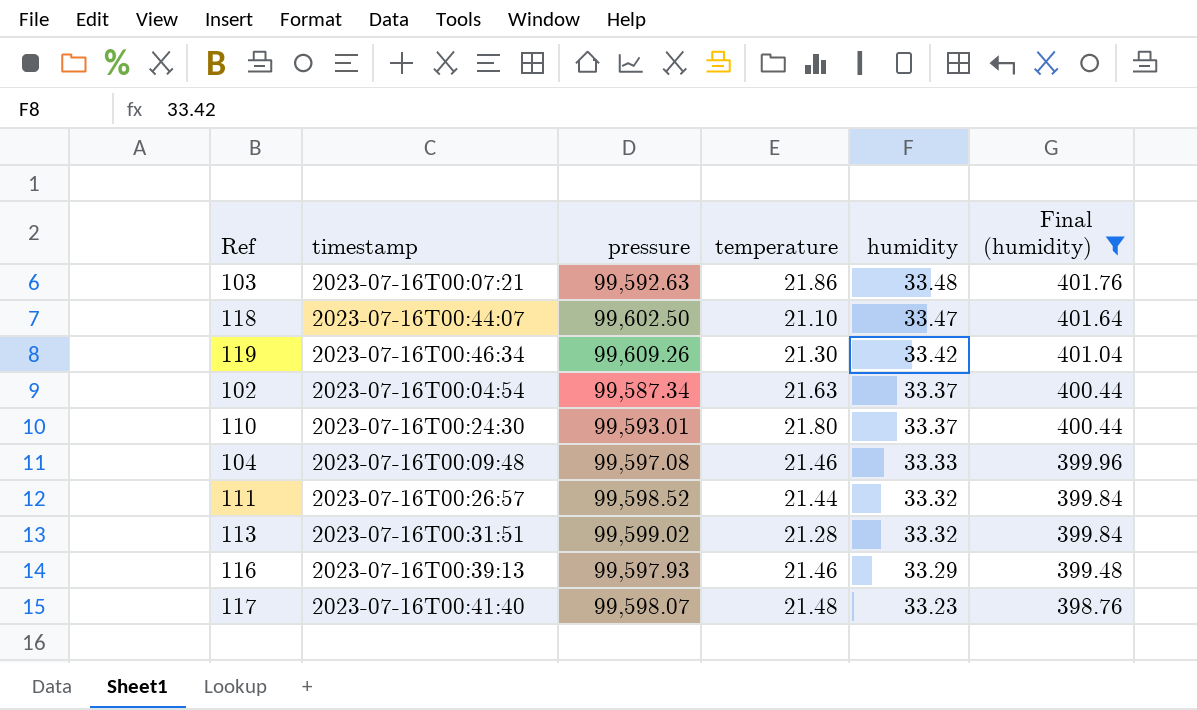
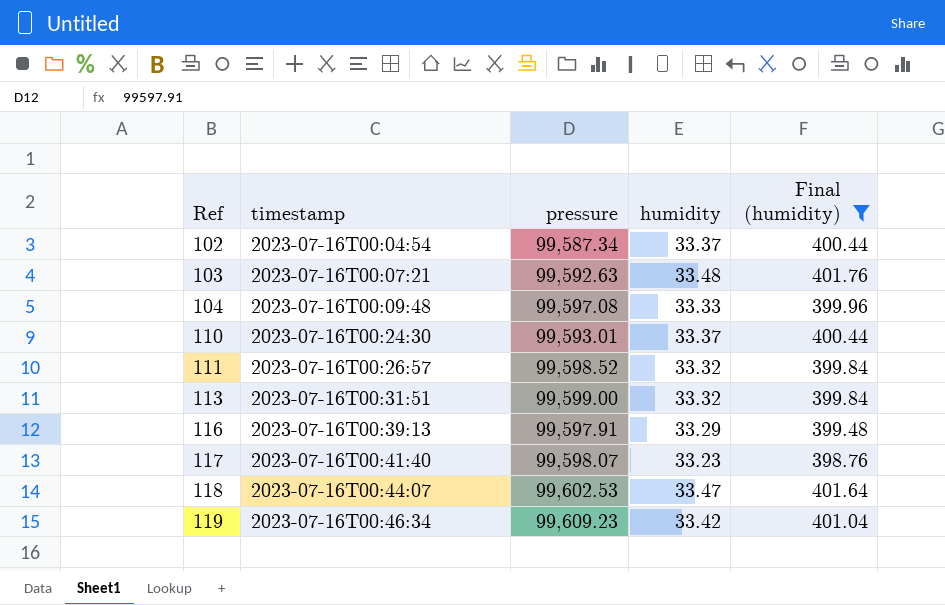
row order: humidity descending -> Ref ascending
column temperature | position: 4 -> none
113 | pressure: 99,599.02 -> 99,599.00
116 | pressure: 99,597.93 -> 99,597.91
118 | pressure: 99,602.50 -> 99,602.53
119 | pressure: 99,609.26 -> 99,609.23

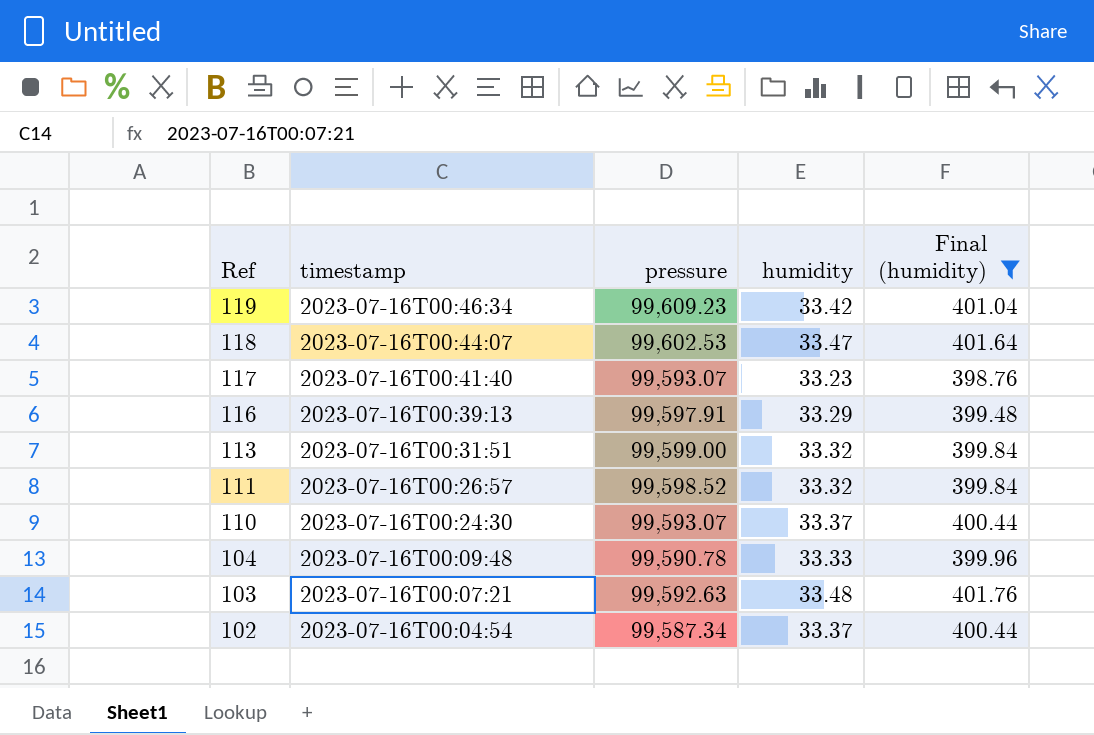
row order: Ref ascending -> Ref descending
117 | pressure: 99,598.07 -> 99,593.07
110 | pressure: 99,593.01 -> 99,593.07
104 | pressure: 99,597.08 -> 99,590.78

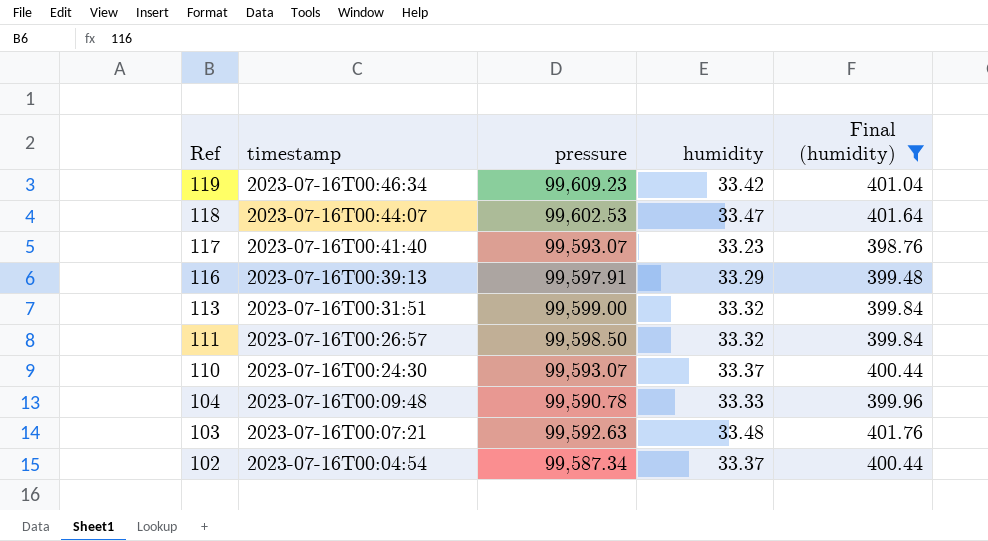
111 | pressure: 99,598.52 -> 99,598.50

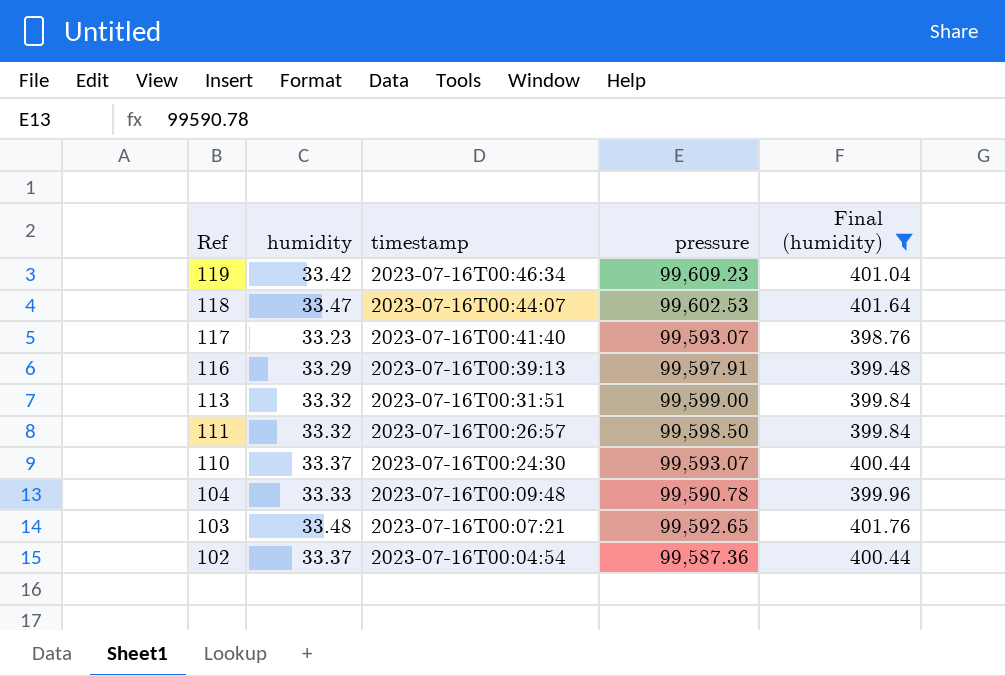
column humidity | position: 4 -> 2
103 | pressure: 99,592.63 -> 99,592.65
102 | pressure: 99,587.34 -> 99,587.36

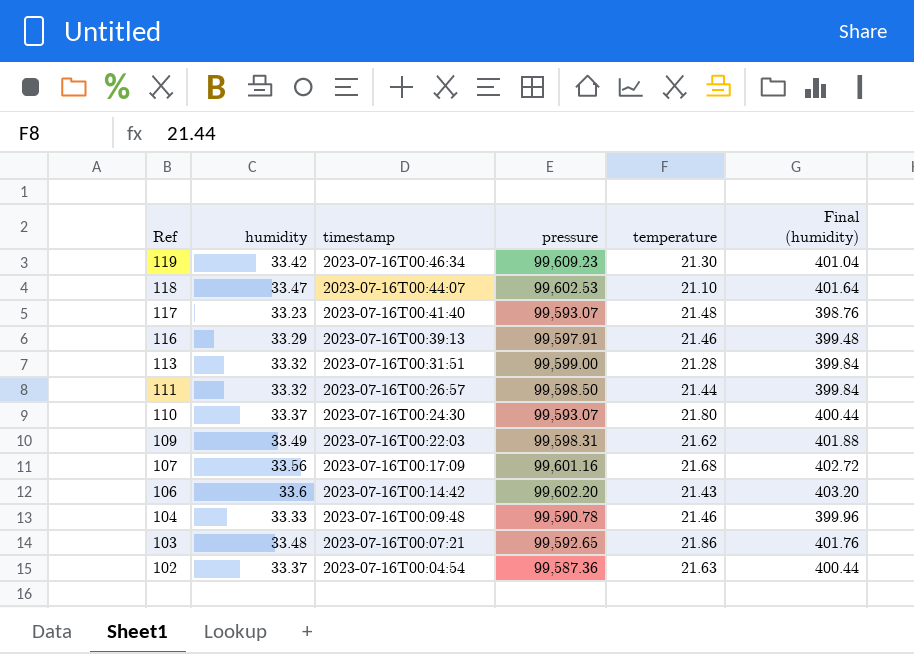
filter: Final (humidity) <= 401.76 -> none
column temperature | position: none -> 5

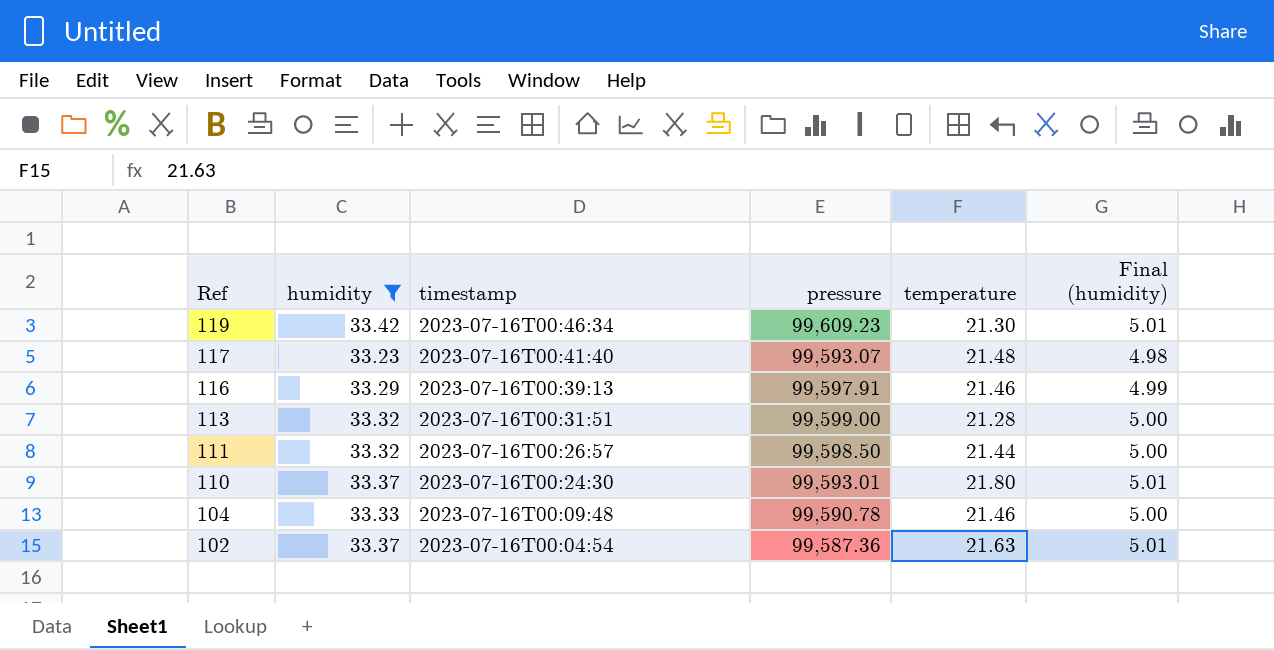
filter: none -> humidity <= 33.42
column Final (humidity) | formula: [humidity] * 12 -> [humidity] * 0.15
110 | pressure: 99,593.07 -> 99,593.01

